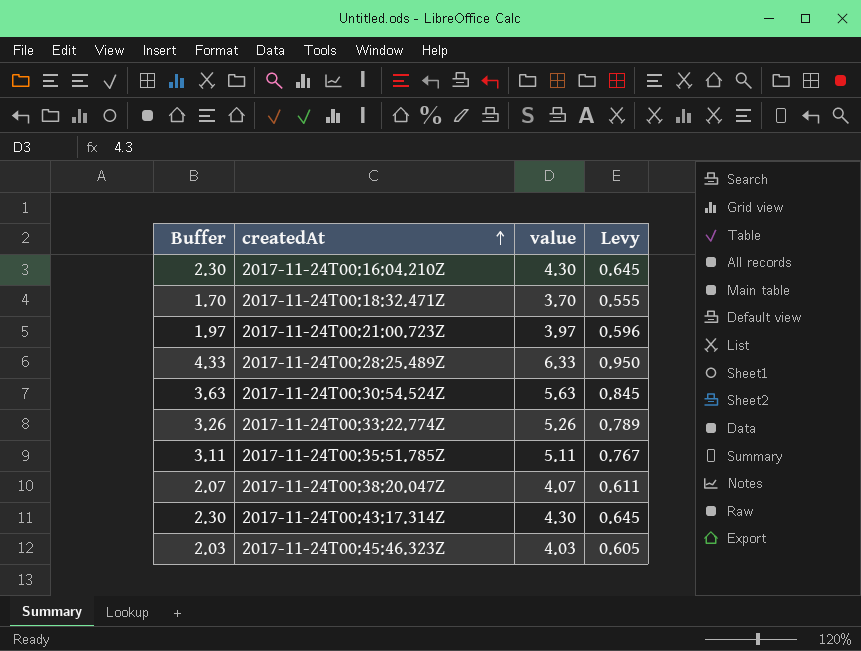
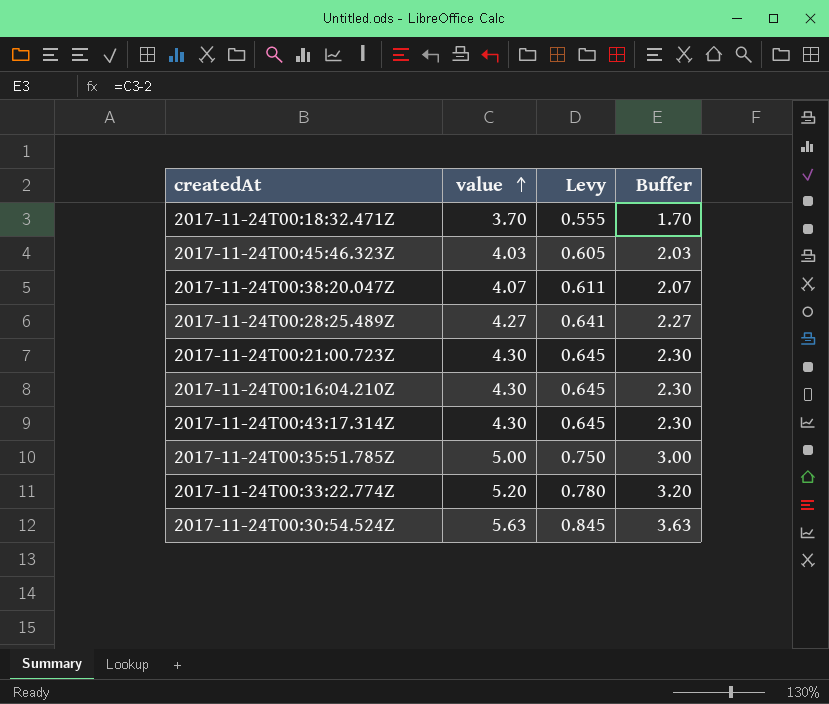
row order: createdAt ascending -> value ascending
column Buffer | position: 1 -> 4
2017-11-24T00:28:25.489Z | value: 6.33 -> 4.27
2017-11-24T00:28:25.489Z | Levy: 0.950 -> 0.641
2017-11-24T00:28:25.489Z | Buffer: 4.33 -> 2.27
2017-11-24T00:21:00.723Z | value: 3.97 -> 4.30
2017-11-24T00:21:00.723Z | Levy: 0.596 -> 0.645
2017-11-24T00:21:00.723Z | Buffer: 1.97 -> 2.30
2017-11-24T00:35:51.785Z | value: 5.11 -> 5.00
2017-11-24T00:35:51.785Z | Levy: 0.767 -> 0.750
2017-11-24T00:35:51.785Z | Buffer: 3.11 -> 3.00
2017-11-24T00:33:22.774Z | value: 5.26 -> 5.20
2017-11-24T00:33:22.774Z | Levy: 0.789 -> 0.780
2017-11-24T00:33:22.774Z | Buffer: 3.26 -> 3.20

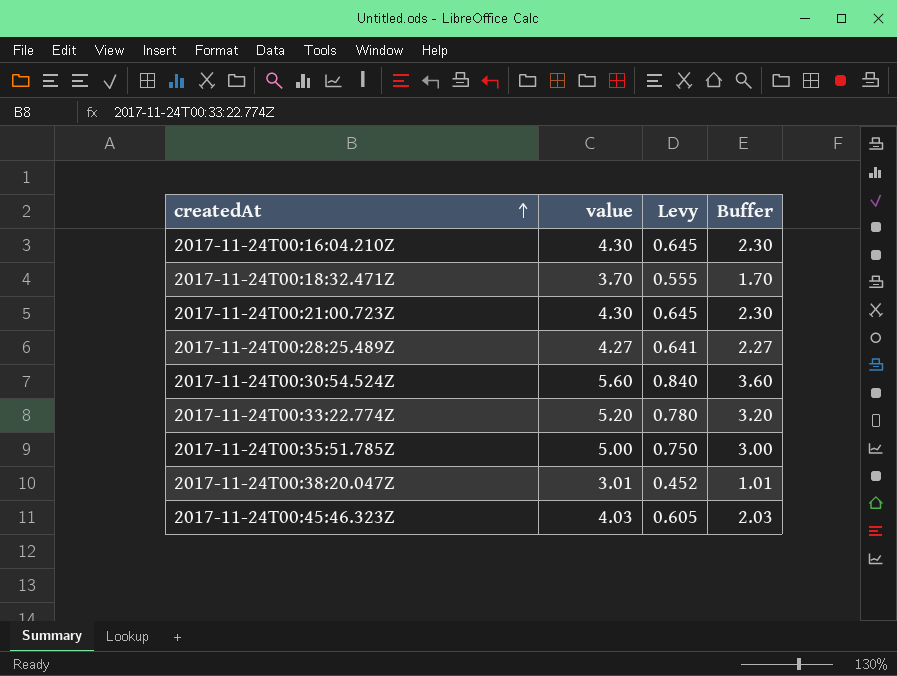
row order: value ascending -> createdAt ascending
row 2017-11-24T00:43:17.314Z: 4.30 | 0.645 | 2.30 -> none
2017-11-24T00:30:54.524Z | value: 5.63 -> 5.60
2017-11-24T00:30:54.524Z | Levy: 0.845 -> 0.840
2017-11-24T00:30:54.524Z | Buffer: 3.63 -> 3.60
2017-11-24T00:38:20.047Z | value: 4.07 -> 3.01
2017-11-24T00:38:20.047Z | Levy: 0.611 -> 0.452
2017-11-24T00:38:20.047Z | Buffer: 2.07 -> 1.01

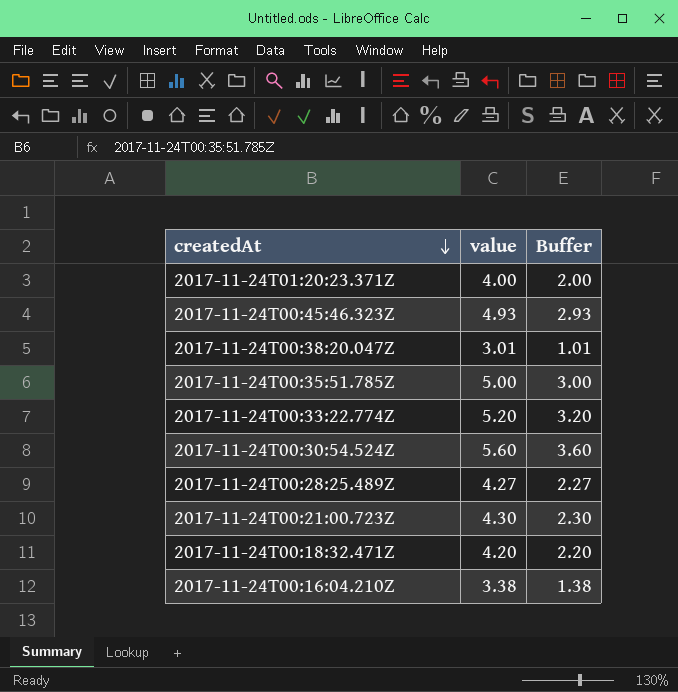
row order: createdAt ascending -> createdAt descending
column Levy | formula: [value] * 0.15 -> none
row 2017-11-24T01:20:23.371Z: none -> 4.00 | 2.00
2017-11-24T00:45:46.323Z | value: 4.03 -> 4.93
2017-11-24T00:45:46.323Z | Buffer: 2.03 -> 2.93
2017-11-24T00:18:32.471Z | value: 3.70 -> 4.20
2017-11-24T00:18:32.471Z | Buffer: 1.70 -> 2.20
2017-11-24T00:16:04.210Z | value: 4.30 -> 3.38
2017-11-24T00:16:04.210Z | Buffer: 2.30 -> 1.38

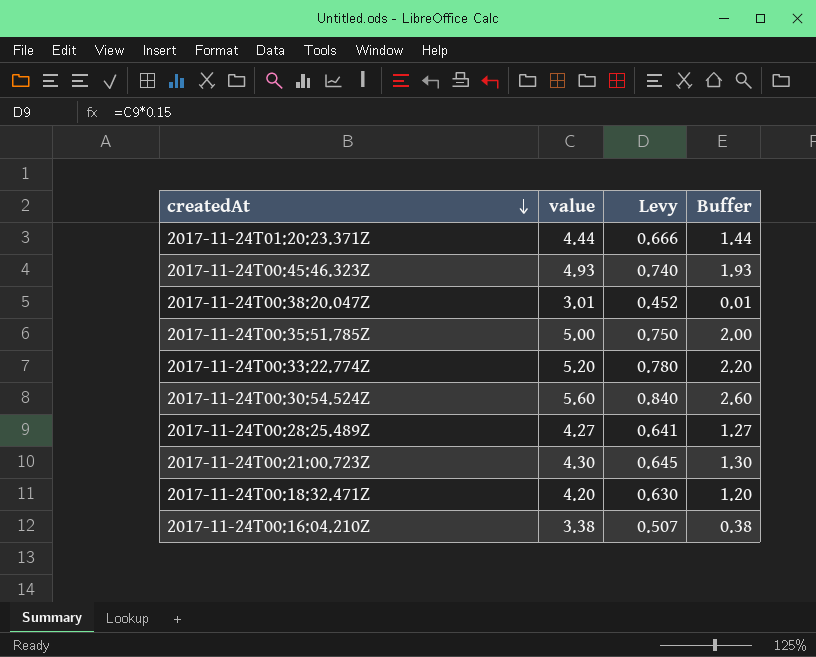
column Levy | formula: none -> [value] * 0.15
column Buffer | formula: [value] - 2 -> [value] - 3
2017-11-24T01:20:23.371Z | value: 4.00 -> 4.44

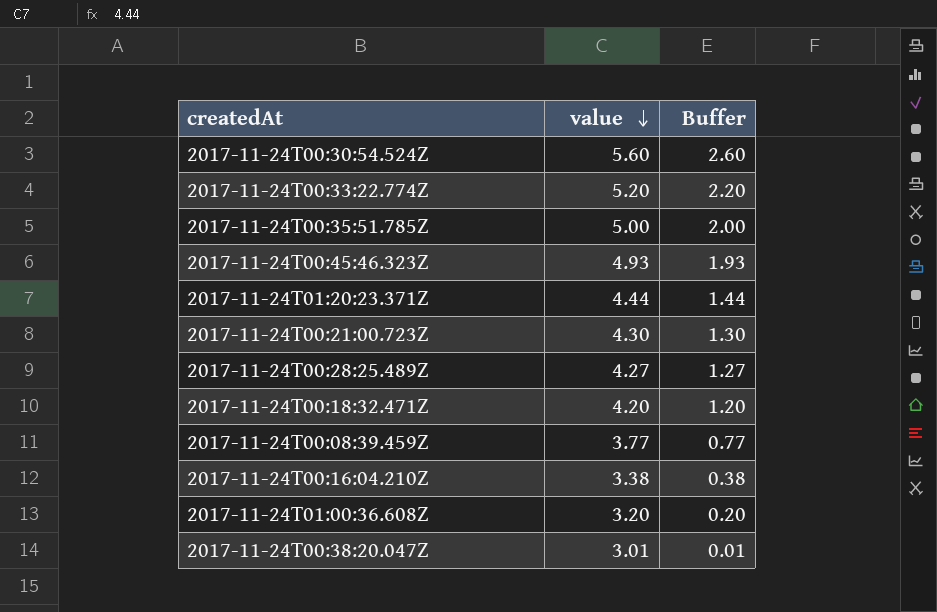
row order: createdAt descending -> value descending
column Levy | formula: [value] * 0.15 -> none
row 2017-11-24T00:08:39.459Z: none -> 3.77 | 0.77
row 2017-11-24T01:00:36.608Z: none -> 3.20 | 0.20

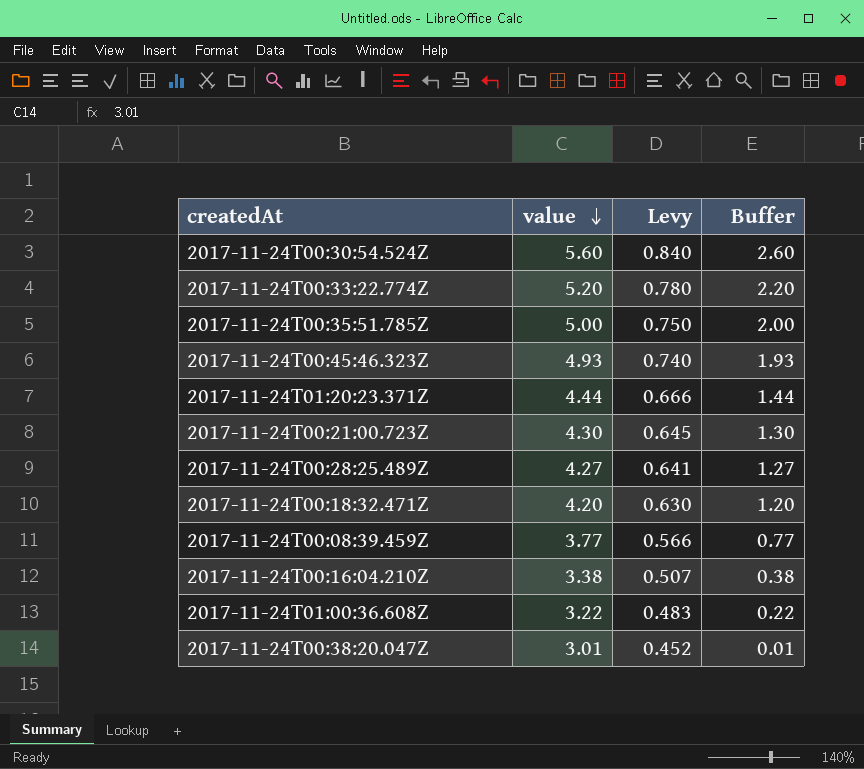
column Levy | formula: none -> [value] * 0.15
2017-11-24T01:00:36.608Z | value: 3.20 -> 3.22
2017-11-24T01:00:36.608Z | Buffer: 0.20 -> 0.22

